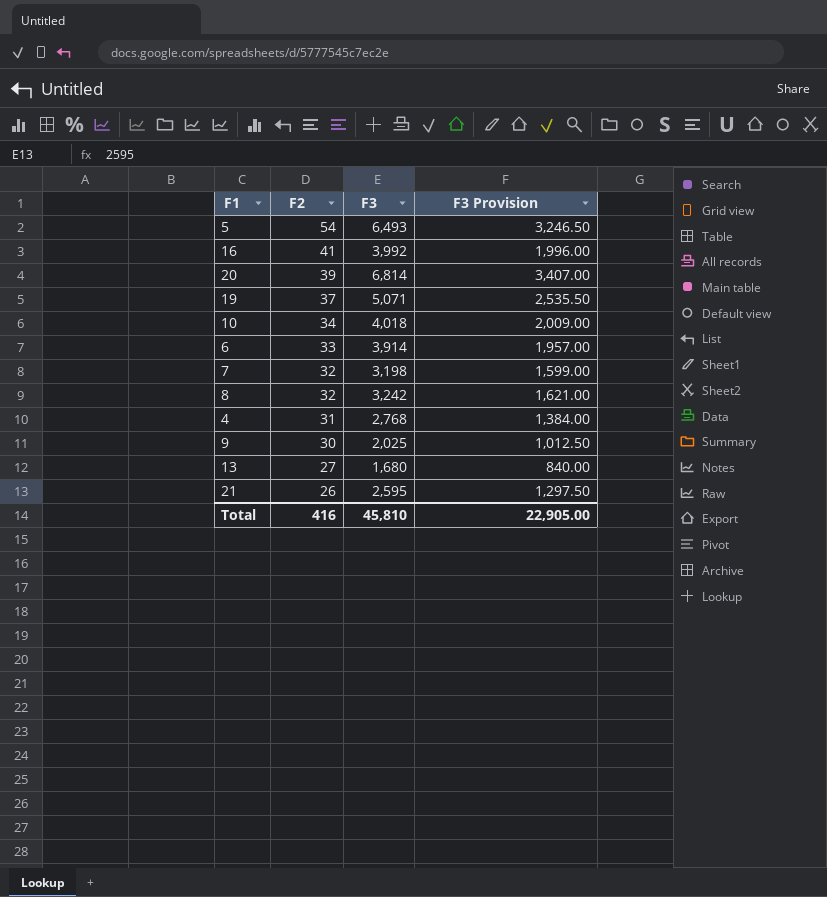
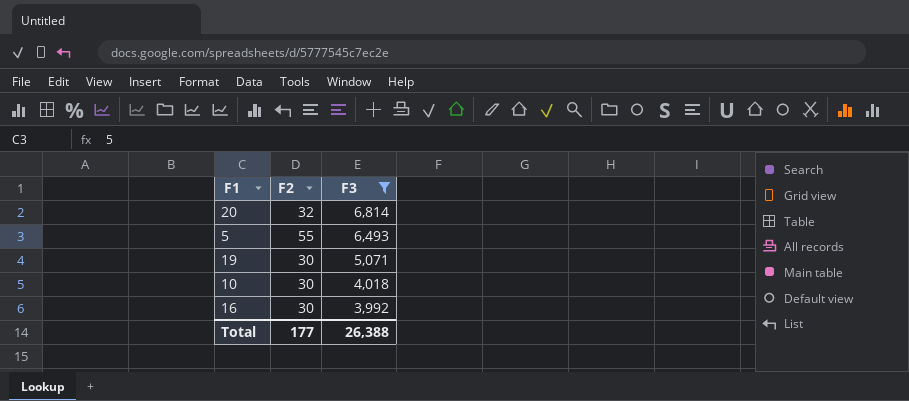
filter: none -> F3 >= 3,992
row order: F2 descending -> F3 descending
column F3 Provision | formula: [F3] * 0.5 -> none
20 | F2: 39 -> 32
5 | F2: 54 -> 55
19 | F2: 37 -> 30
10 | F2: 34 -> 30
16 | F2: 41 -> 30
Total | F2: 416 -> 177
Total | F3: 45,810 -> 26,388

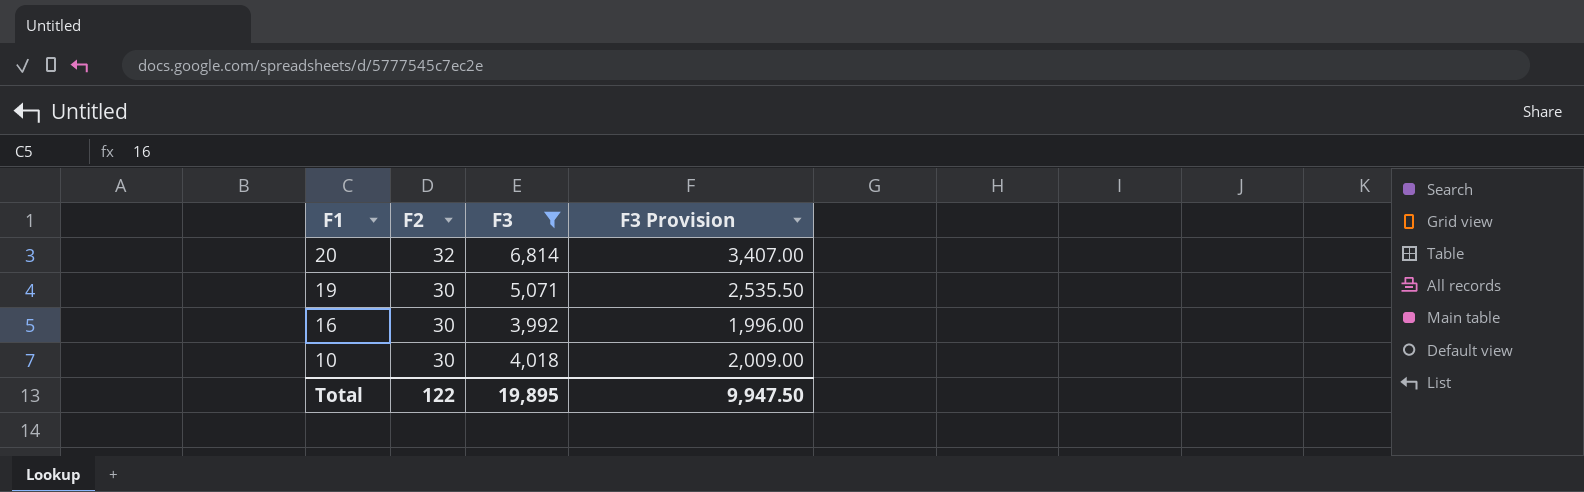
row order: F3 descending -> F1 descending
column F3 Provision | formula: none -> [F3] * 0.5
row 5: 55 | 6,493 -> none
Total | F2: 177 -> 122
Total | F3: 26,388 -> 19,895

